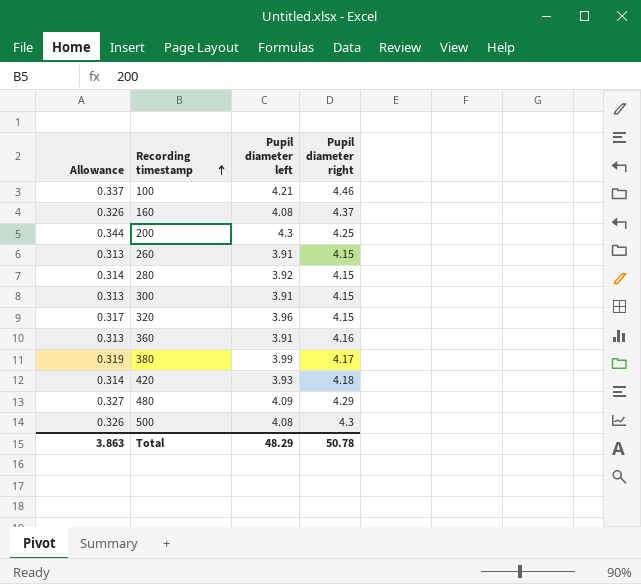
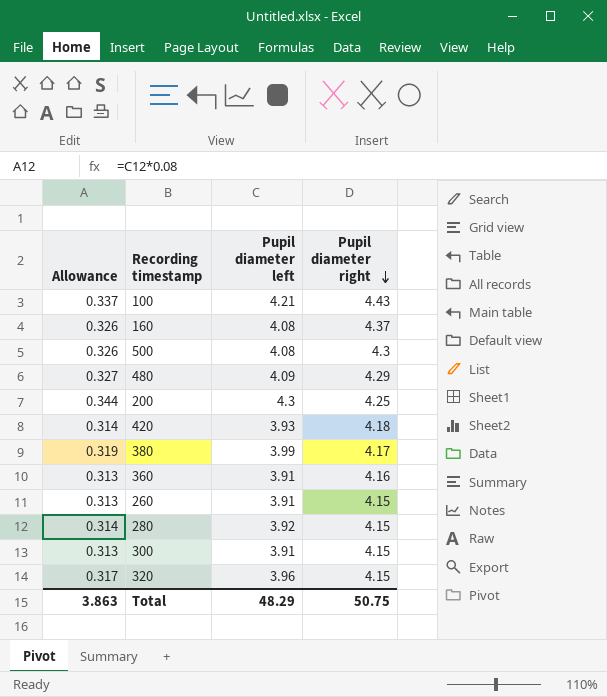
row order: Recording timestamp ascending -> Pupil diameter right descending
100 | Pupil diameter right: 4.46 -> 4.43
Total | Pupil diameter right: 50.78 -> 50.75

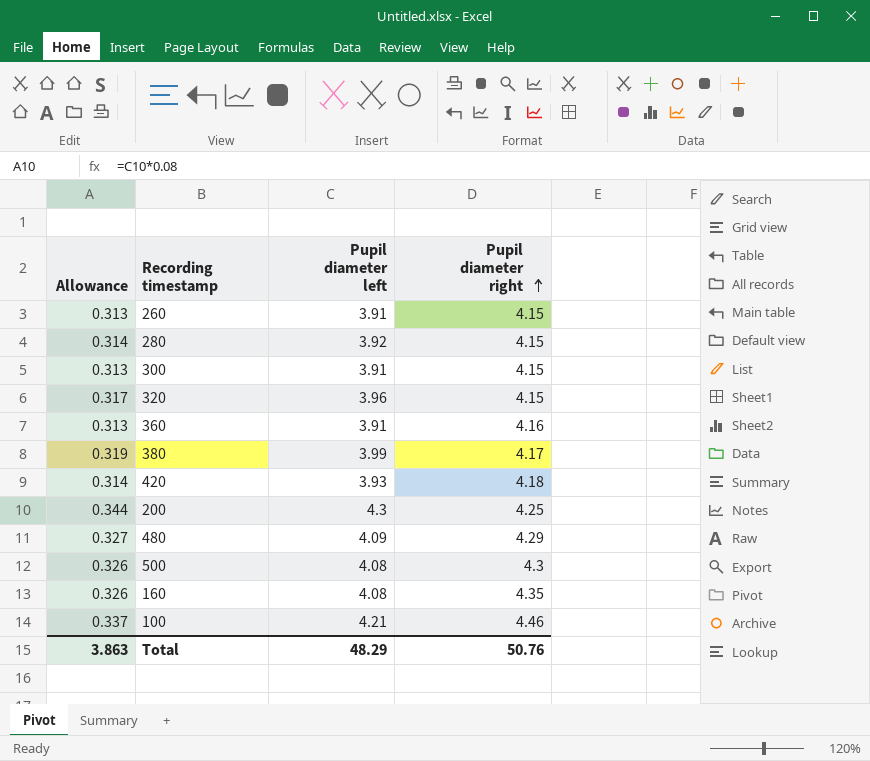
row order: Pupil diameter right descending -> Pupil diameter right ascending
160 | Pupil diameter right: 4.37 -> 4.35
100 | Pupil diameter right: 4.43 -> 4.46
Total | Pupil diameter right: 50.75 -> 50.76

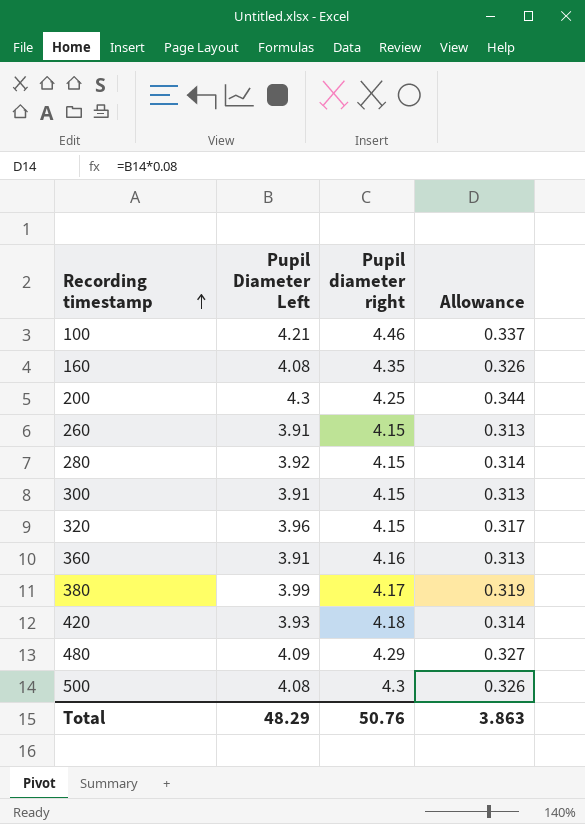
row order: Pupil diameter right ascending -> Recording timestamp ascending
column name: Pupil diameter left -> Pupil Diameter Left
column Allowance | position: 1 -> 4

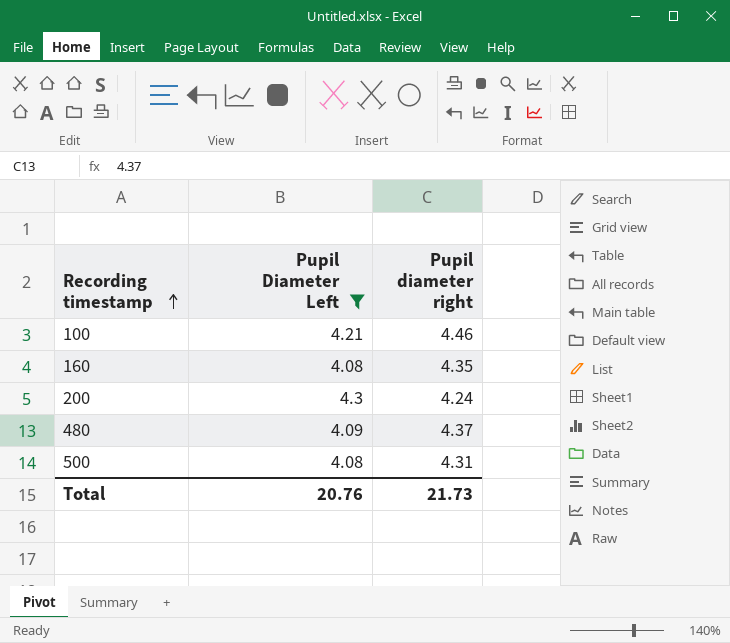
filter: none -> Pupil Diameter Left >= 4.08
column Allowance | formula: [Pupil Diameter Left] * 0.08 -> none
200 | Pupil diameter right: 4.25 -> 4.24
480 | Pupil diameter right: 4.29 -> 4.37
500 | Pupil diameter right: 4.3 -> 4.31
Total | Pupil Diameter Left: 48.29 -> 20.76
Total | Pupil diameter right: 50.76 -> 21.73

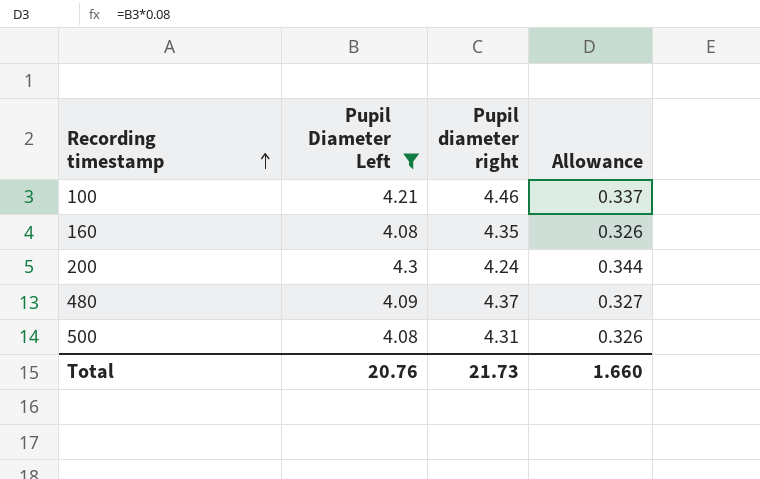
column Allowance | formula: none -> [Pupil Diameter Left] * 0.08

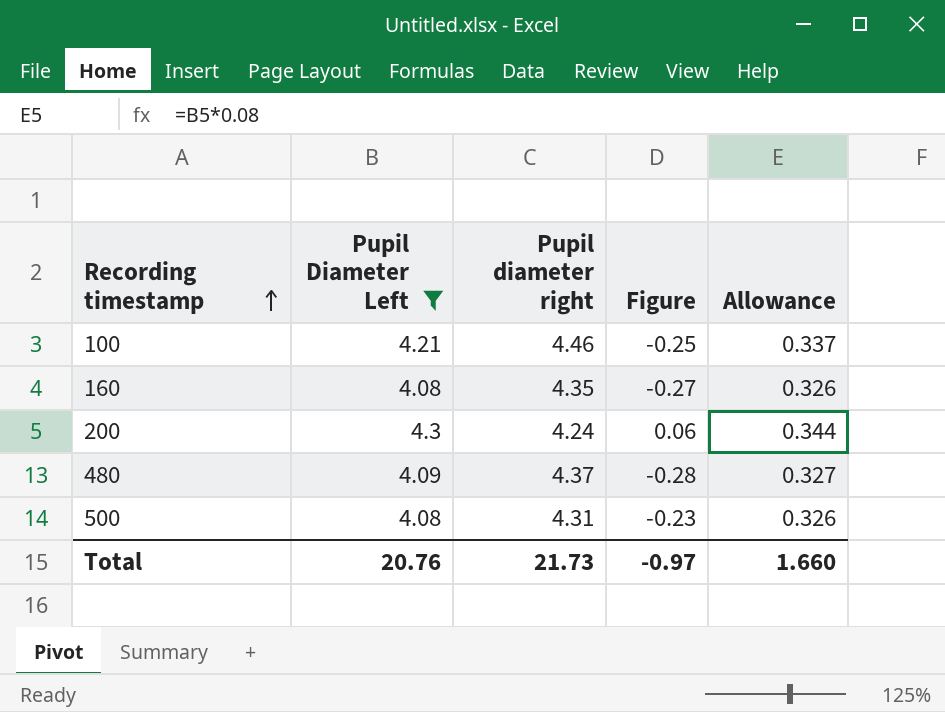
column Figure | formula: none -> [Pupil Diameter Left] - [Pupil diameter right]

